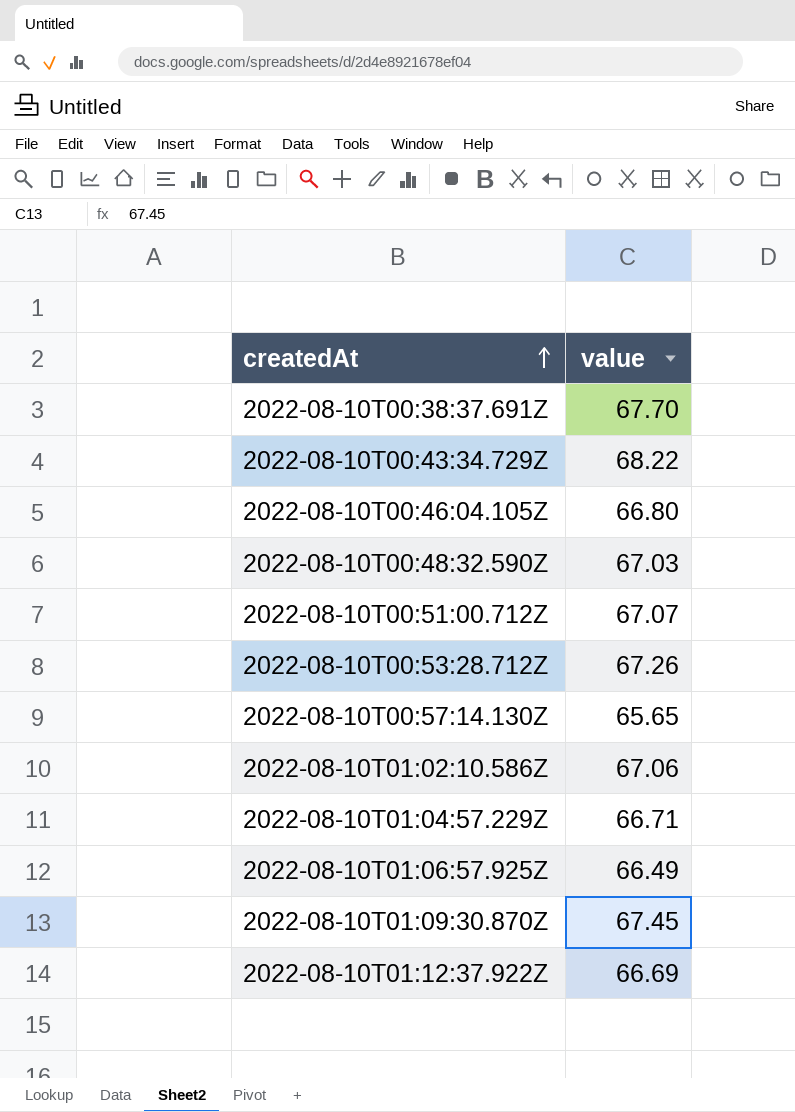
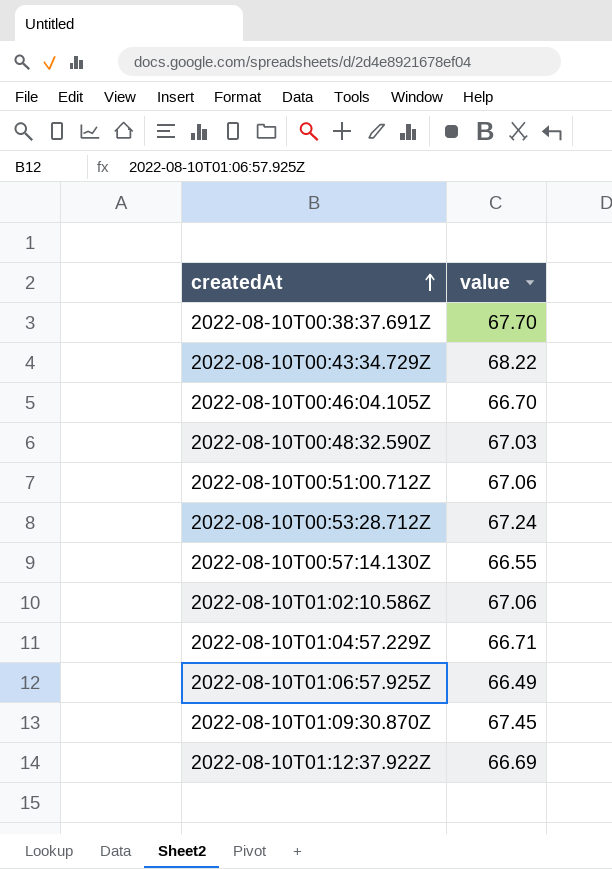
2022-08-10T00:46:04.105Z | value: 66.80 -> 66.70
2022-08-10T00:51:00.712Z | value: 67.07 -> 67.06
2022-08-10T00:53:28.712Z | value: 67.26 -> 67.24
2022-08-10T00:57:14.130Z | value: 65.65 -> 66.55

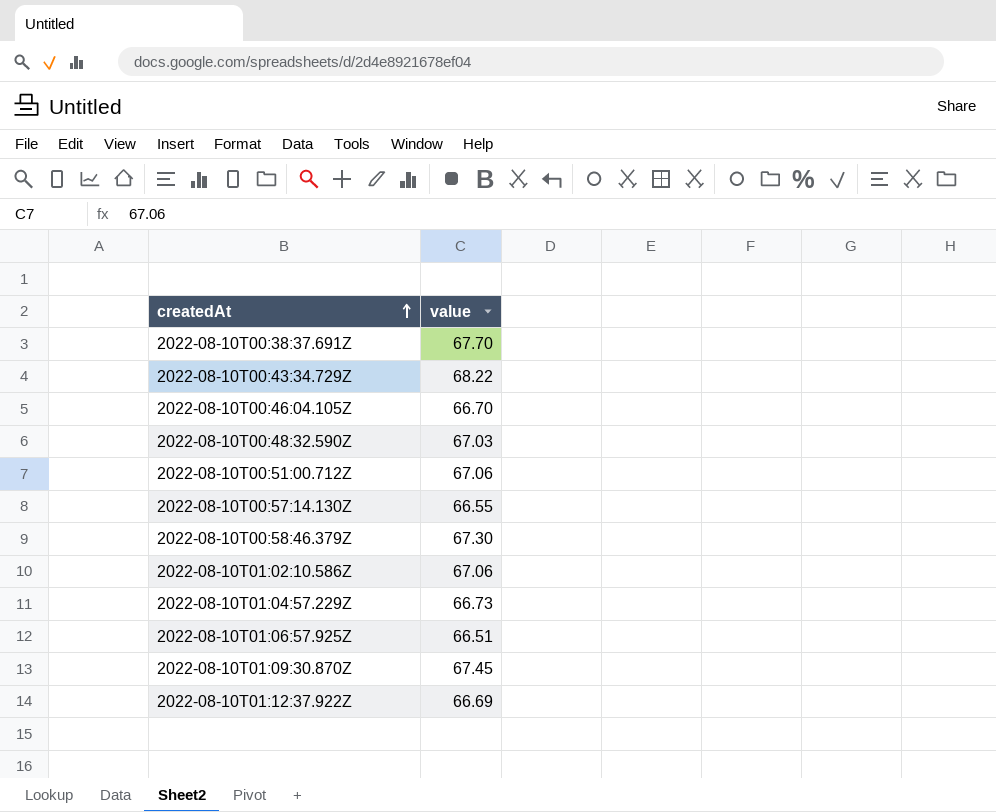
row 2022-08-10T00:53:28.712Z: 67.24 -> none
row 2022-08-10T00:58:46.379Z: none -> 67.30
2022-08-10T01:04:57.229Z | value: 66.71 -> 66.73
2022-08-10T01:06:57.925Z | value: 66.49 -> 66.51

